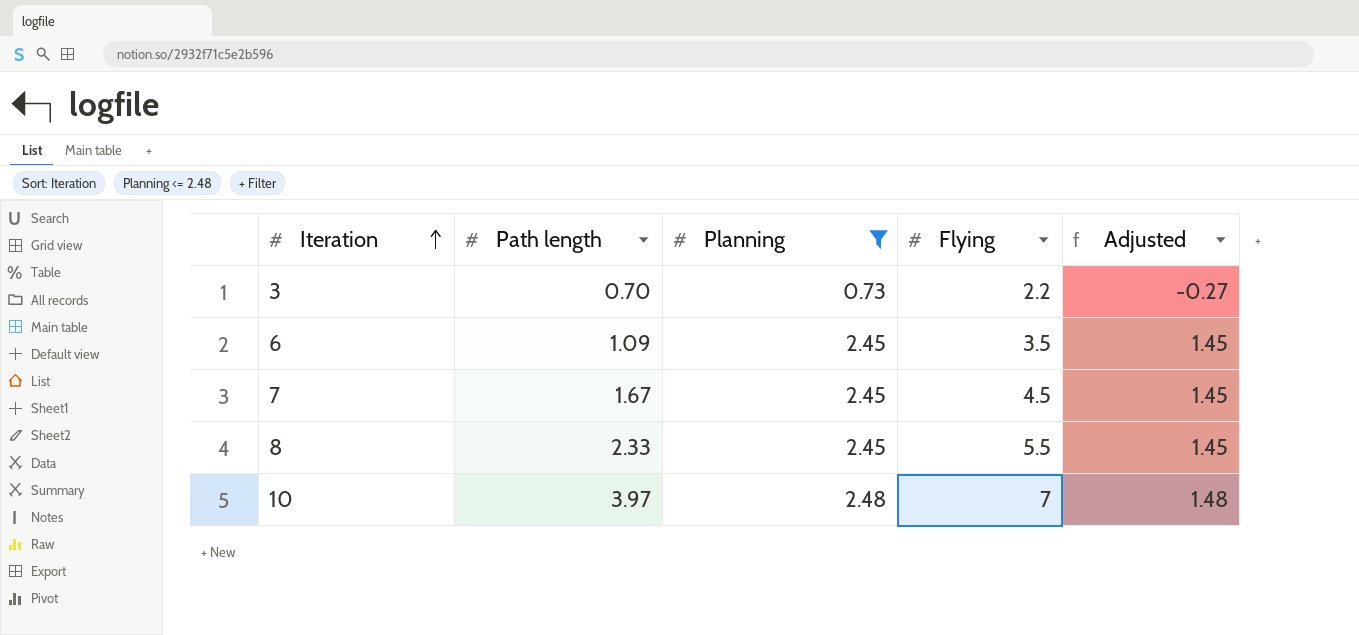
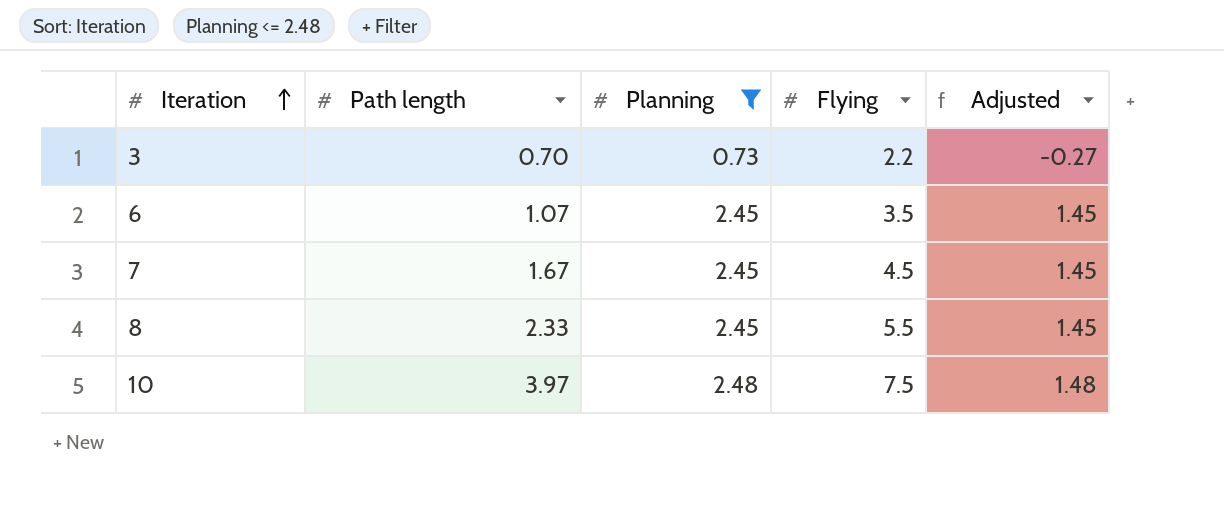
6 | Path length: 1.09 -> 1.07
10 | Flying: 7 -> 7.5

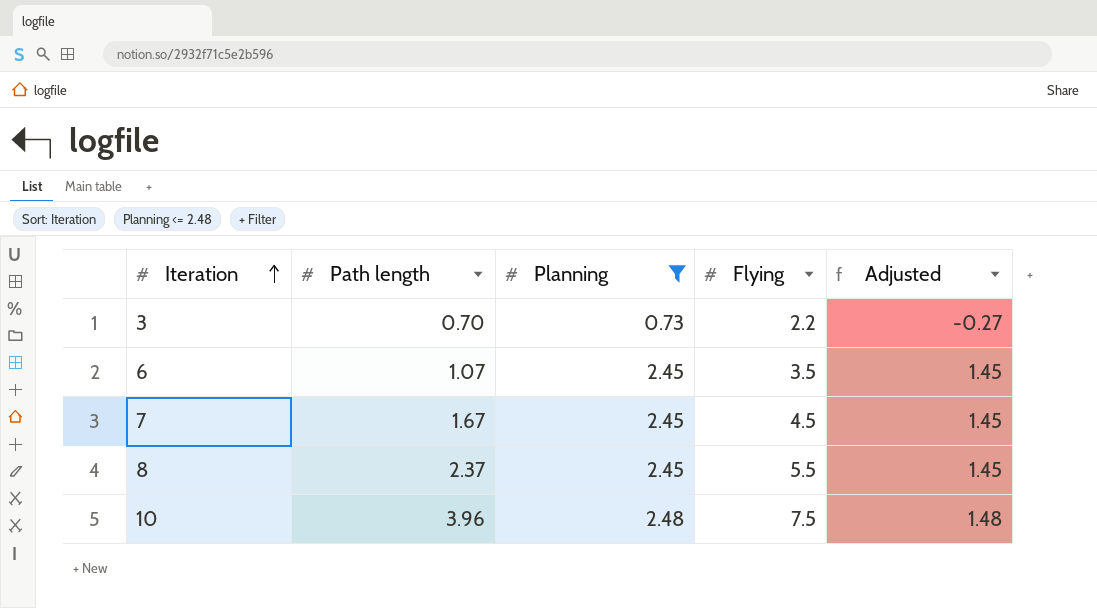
8 | Path length: 2.33 -> 2.37
10 | Path length: 3.97 -> 3.96

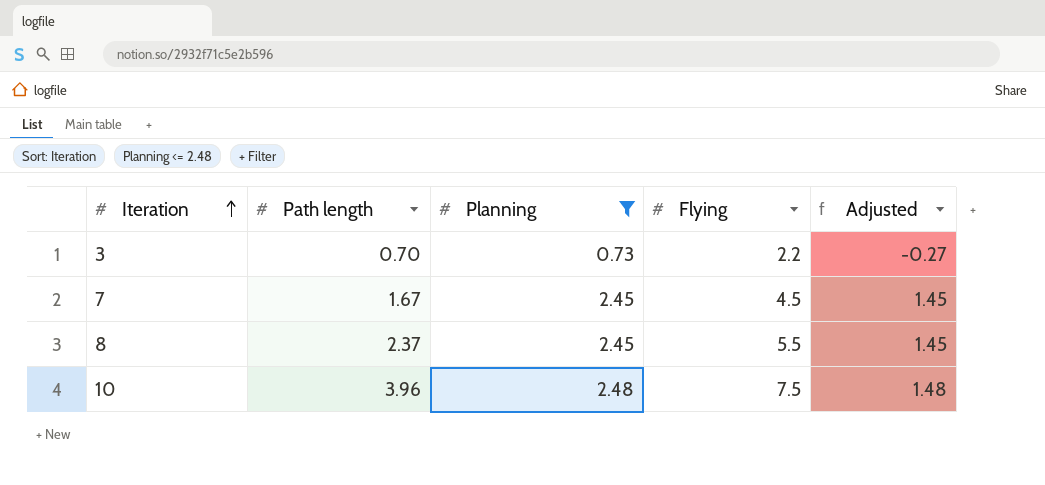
row 6: 1.07 | 2.45 | 3.5 | 1.45 -> none

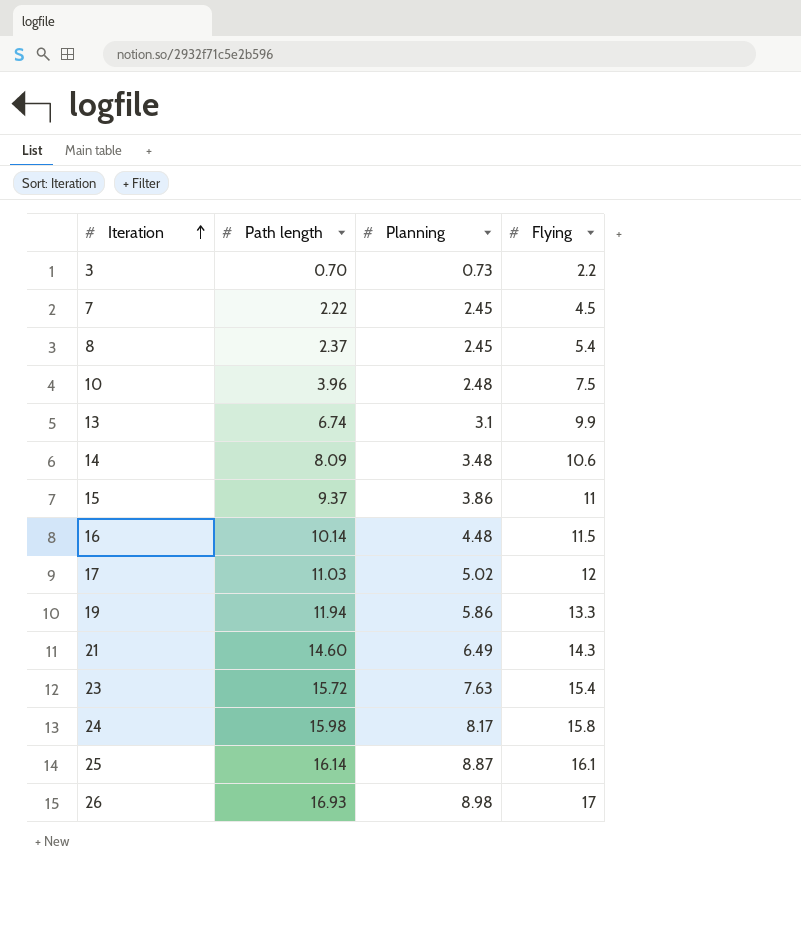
filter: Planning <= 2.48 -> none
column Adjusted | formula: [Planning] - 1 -> none
7 | Path length: 1.67 -> 2.22
8 | Flying: 5.5 -> 5.4

